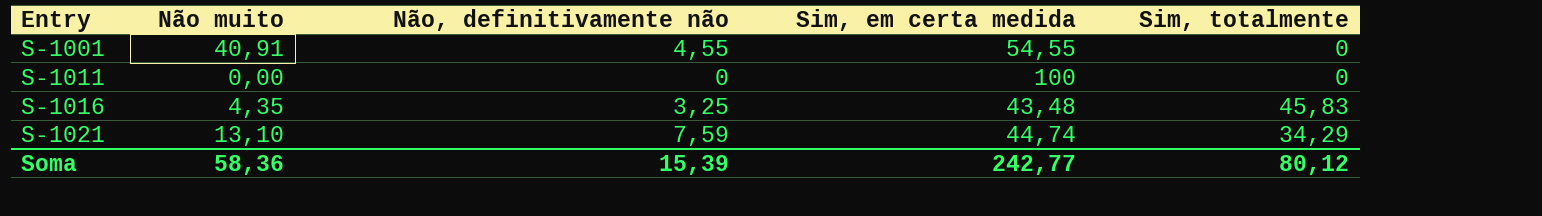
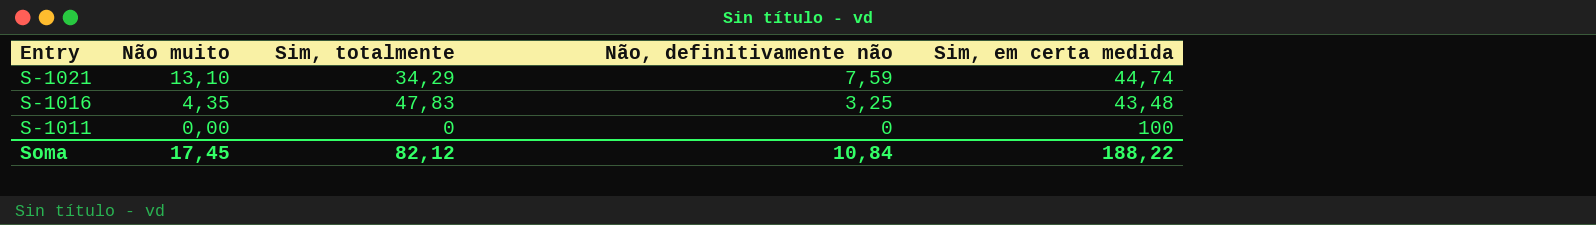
row order: Entry ascending -> Entry descending
column Sim, totalmente | position: 5 -> 3
row S-1001: 40,91 | 4,55 | 54,55 | 0 -> none
S-1016 | Sim, totalmente: 45,83 -> 47,83
Soma | Não muito: 58,36 -> 17,45
Soma | Sim, totalmente: 80,12 -> 82,12
Soma | Não, definitivamente não: 15,39 -> 10,84
Soma | Sim, em certa medida: 242,77 -> 188,22

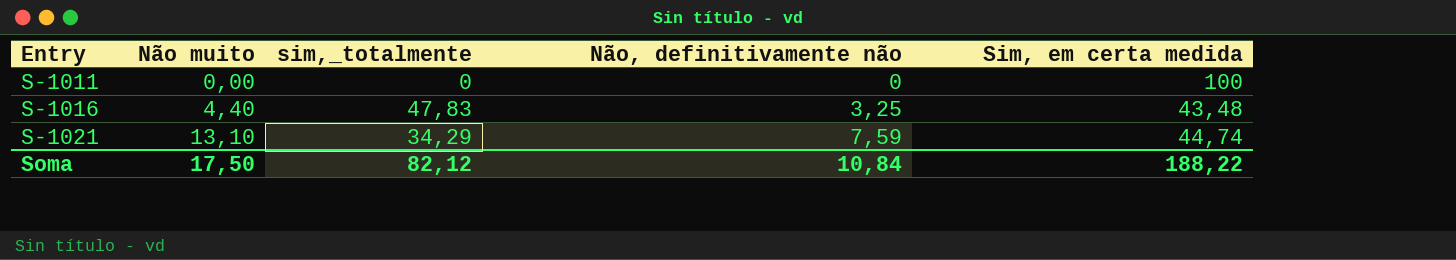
row order: Entry descending -> Entry ascending
column name: Sim, totalmente -> sim,_totalmente
S-1016 | Não muito: 4,35 -> 4,40
Soma | Não muito: 17,45 -> 17,50

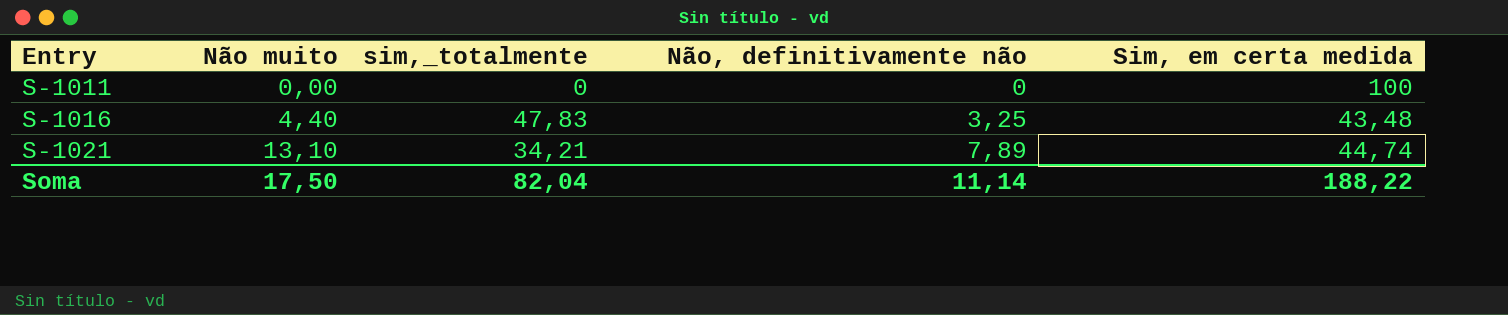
S-1021 | sim,_totalmente: 34,29 -> 34,21
S-1021 | Não, definitivamente não: 7,59 -> 7,89
Soma | sim,_totalmente: 82,12 -> 82,04
Soma | Não, definitivamente não: 10,84 -> 11,14

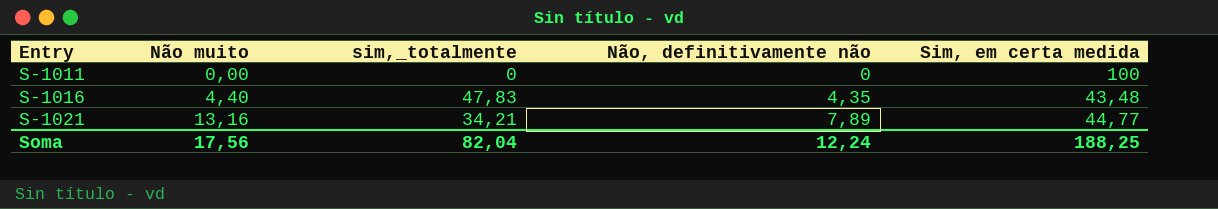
S-1016 | Não, definitivamente não: 3,25 -> 4,35
S-1021 | Não muito: 13,10 -> 13,16
S-1021 | Sim, em certa medida: 44,74 -> 44,77
Soma | Não muito: 17,50 -> 17,56
Soma | Não, definitivamente não: 11,14 -> 12,24
Soma | Sim, em certa medida: 188,22 -> 188,25

